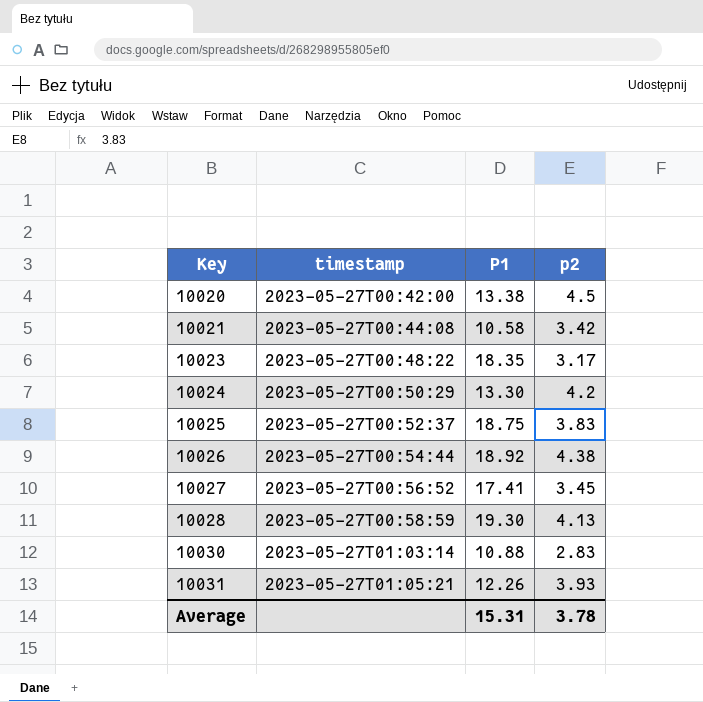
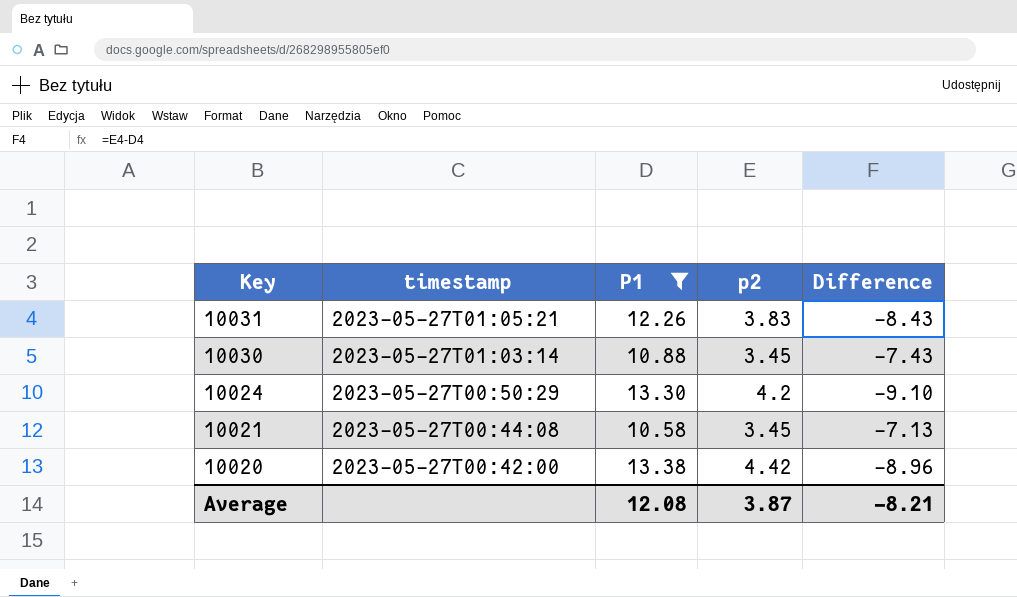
filter: none -> P1 <= 13.38
row order: Key ascending -> Key descending
column Difference | formula: none -> [p2] - [P1]
10031 | p2: 3.93 -> 3.83
10030 | p2: 2.83 -> 3.45
10021 | p2: 3.42 -> 3.45
10020 | p2: 4.5 -> 4.42
Average | P1: 15.31 -> 12.08
Average | p2: 3.78 -> 3.87

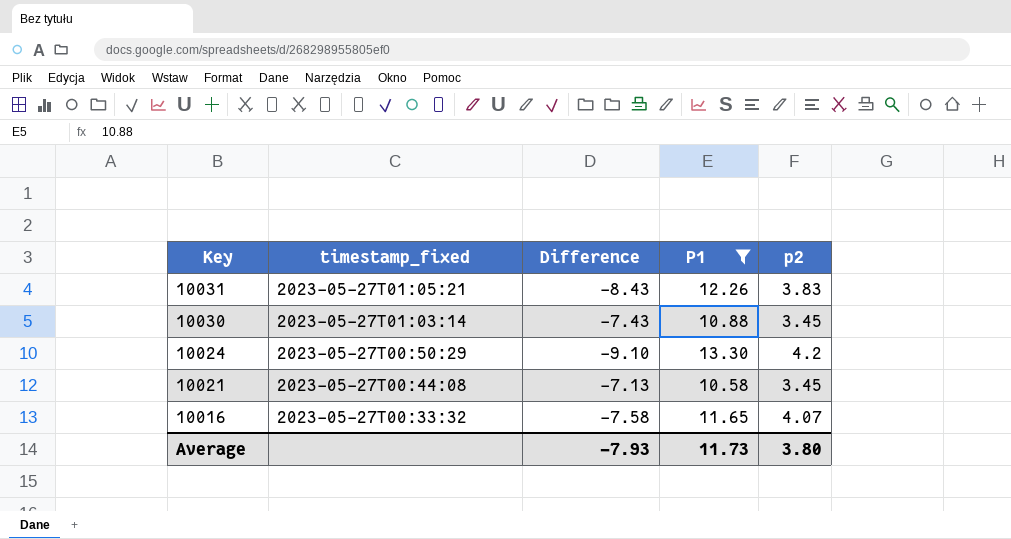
column name: timestamp -> timestamp_fixed
column Difference | position: 5 -> 3
row 10020: 2023-05-27T00:42:00 | 13.38 | 4.42 | -8.96 -> none
row 10016: none -> 2023-05-27T00:33:32 | -7.58 | 11.65 | 4.07
Average | Difference: -8.21 -> -7.93
Average | P1: 12.08 -> 11.73
Average | p2: 3.87 -> 3.80

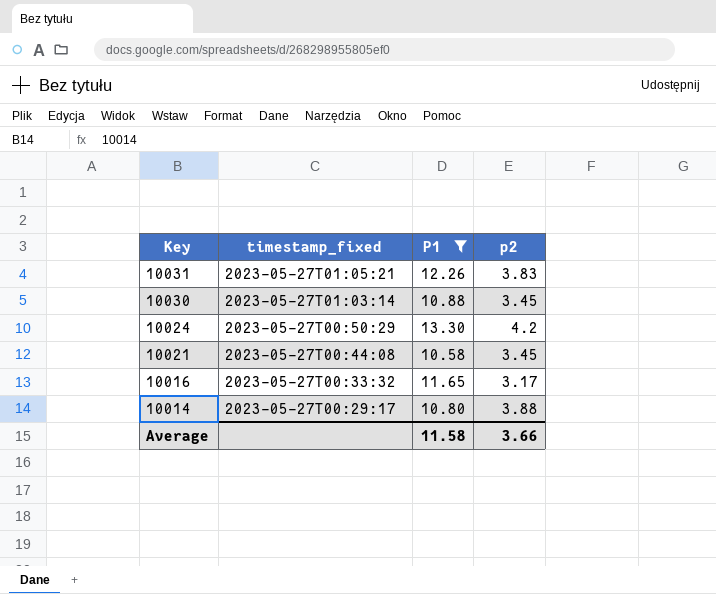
column Difference | formula: [p2] - [P1] -> none
10016 | p2: 4.07 -> 3.17
row 10014: none -> 2023-05-27T00:29:17 | 10.80 | 3.88
Average | P1: 11.73 -> 11.58
Average | p2: 3.80 -> 3.66

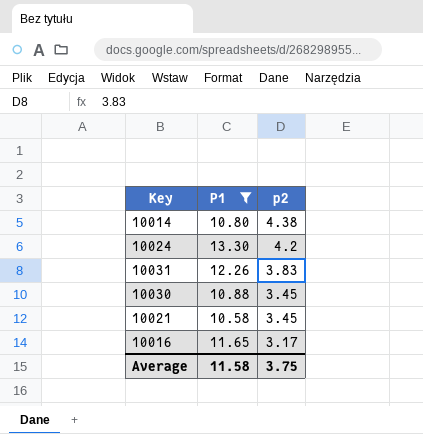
row order: Key descending -> p2 descending
column timestamp_fixed | position: 2 -> none
10014 | p2: 3.88 -> 4.38
Average | p2: 3.66 -> 3.75

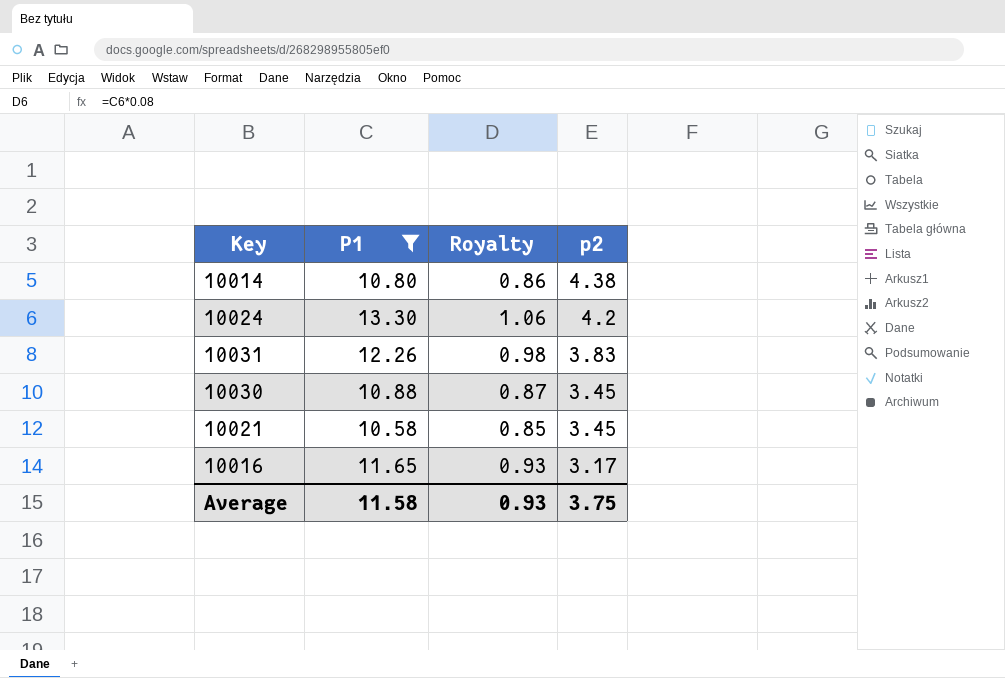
column Royalty | formula: none -> [P1] * 0.08

